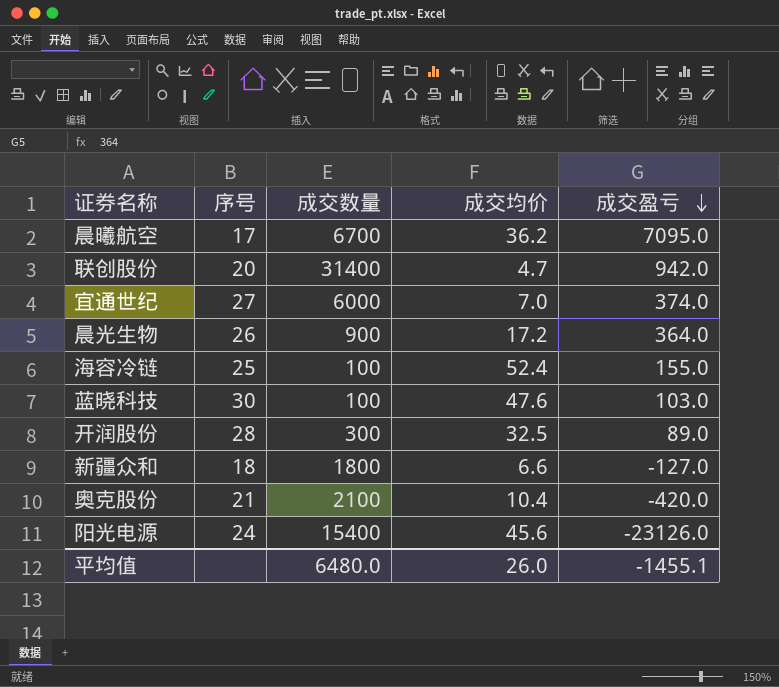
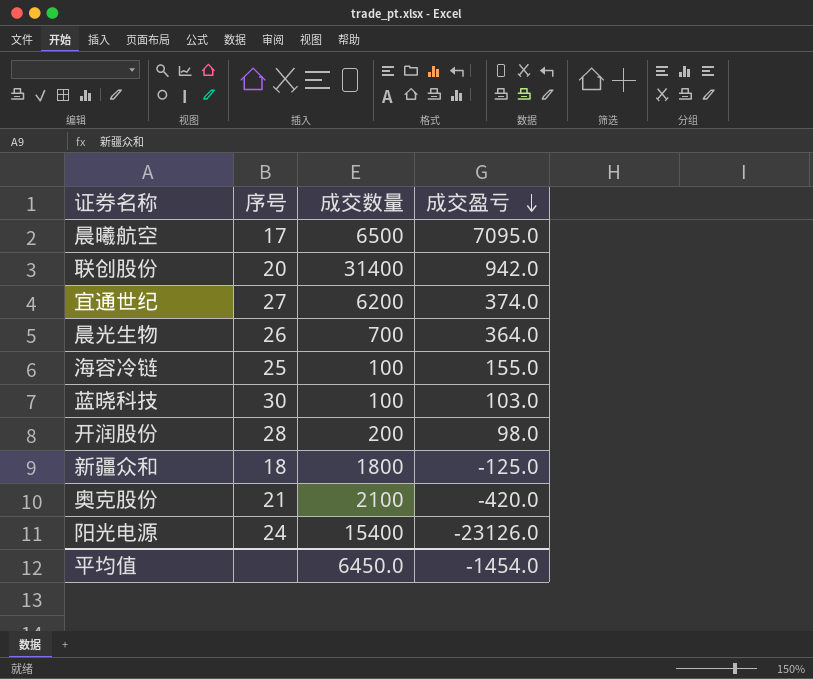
column 成交均价 | position: 4 -> none
晨曦航空 | 成交数量: 6700 -> 6500
宜通世纪 | 成交数量: 6000 -> 6200
晨光生物 | 成交数量: 900 -> 700
开润股份 | 成交数量: 300 -> 200
开润股份 | 成交盈亏: 89.0 -> 98.0
新疆众和 | 成交盈亏: -127.0 -> -125.0
平均值 | 成交数量: 6480.0 -> 6450.0
平均值 | 成交盈亏: -1455.1 -> -1454.0

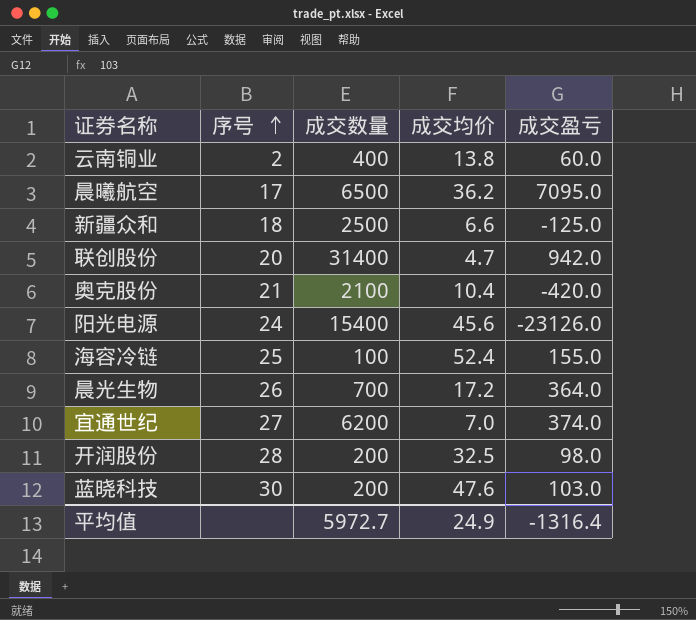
row order: 成交盈亏 descending -> 序号 ascending
column 成交均价 | position: none -> 4
row 云南铜业: none -> 2 | 400 | 13.8 | 60.0
新疆众和 | 成交数量: 1800 -> 2500
蓝晓科技 | 成交数量: 100 -> 200
平均值 | 成交数量: 6450.0 -> 5972.7
平均值 | 成交盈亏: -1454.0 -> -1316.4

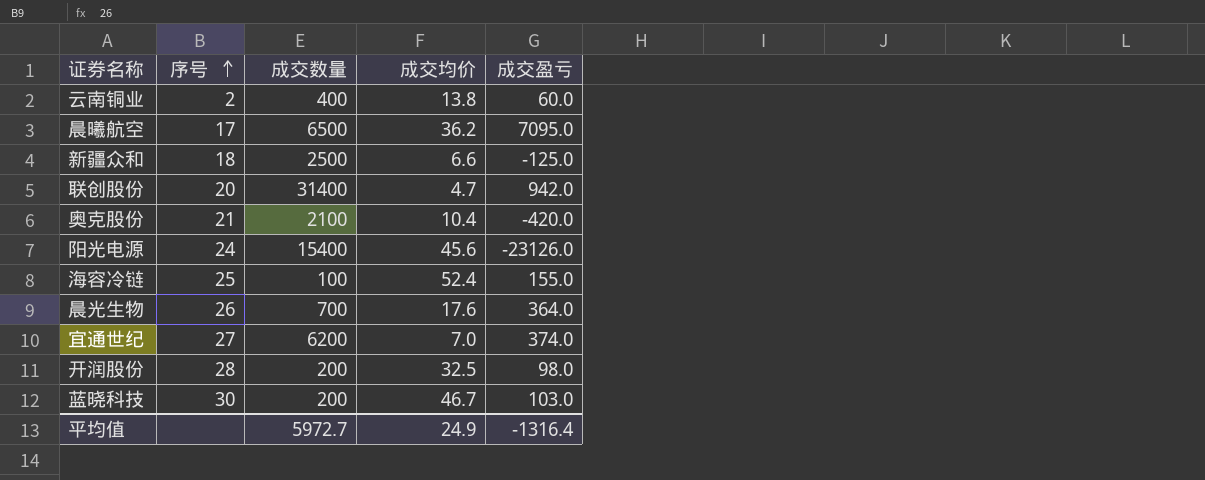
晨光生物 | 成交均价: 17.2 -> 17.6
蓝晓科技 | 成交均价: 47.6 -> 46.7

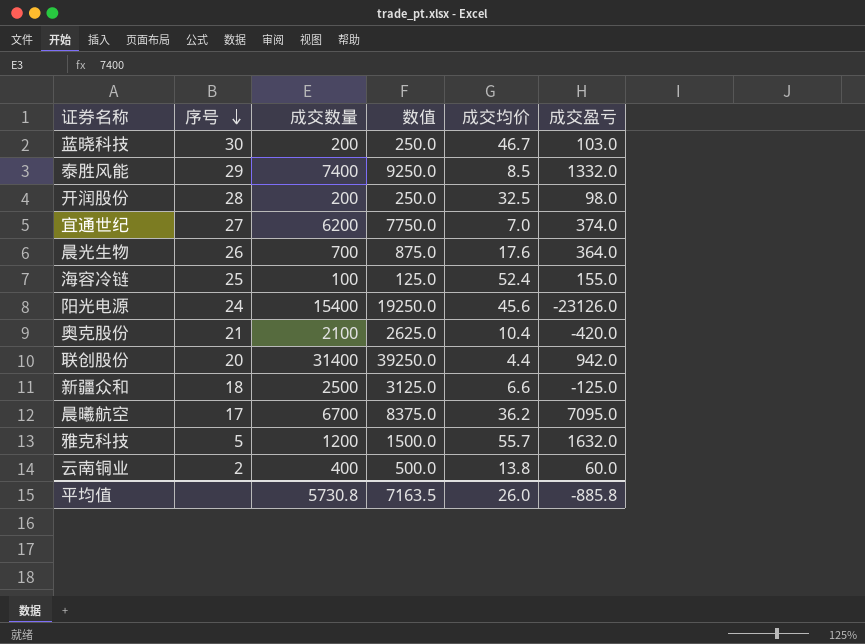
row order: 序号 ascending -> 序号 descending
column 数值 | formula: none -> [成交数量] * 1.25
row 泰胜风能: none -> 29 | 7400 | 9250.0 | 8.5 | 1332.0
联创股份 | 成交均价: 4.7 -> 4.4
晨曦航空 | 成交数量: 6500 -> 6700
row 雅克科技: none -> 5 | 1200 | 1500.0 | 55.7 | 1632.0
平均值 | 成交数量: 5972.7 -> 5730.8
平均值 | 成交均价: 24.9 -> 26.0
平均值 | 成交盈亏: -1316.4 -> -885.8

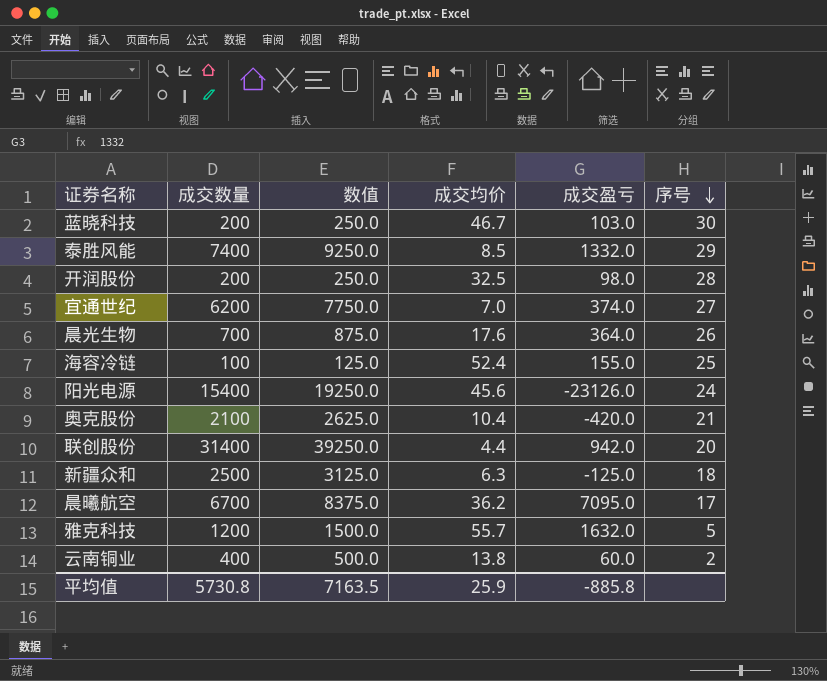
column 序号 | position: 2 -> 6
新疆众和 | 成交均价: 6.6 -> 6.3
平均值 | 成交均价: 26.0 -> 25.9

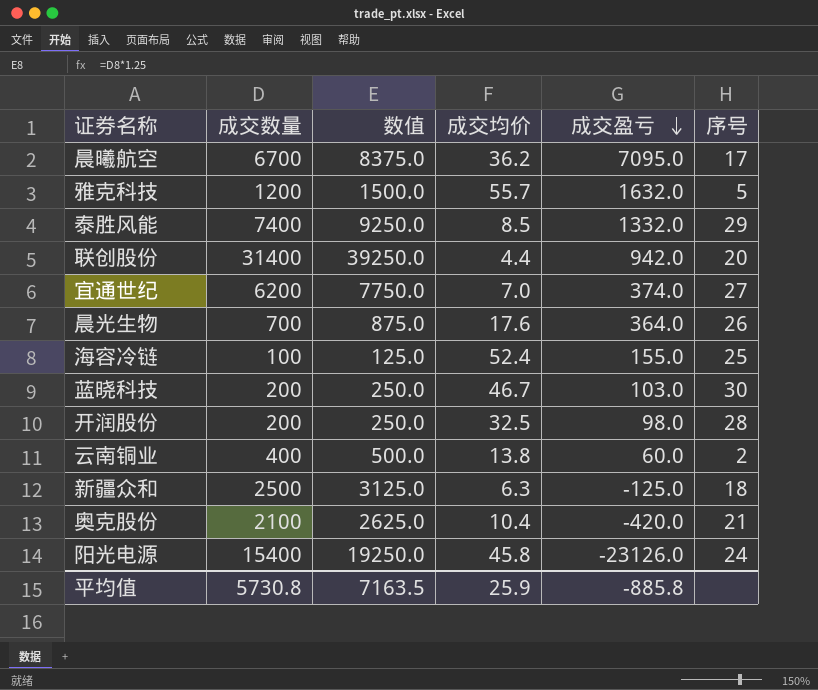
row order: 序号 descending -> 成交盈亏 descending
阳光电源 | 成交均价: 45.6 -> 45.8

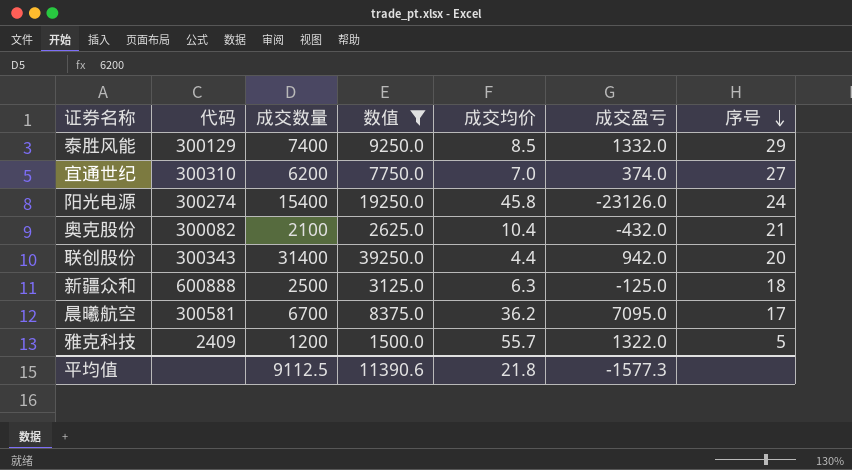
filter: none -> 数值 >= 1500.0
row order: 成交盈亏 descending -> 序号 descending
column 代码 | position: none -> 2
奥克股份 | 成交盈亏: -420.0 -> -432.0
雅克科技 | 成交盈亏: 1632.0 -> 1322.0
平均值 | 成交数量: 5730.8 -> 9112.5
平均值 | 数值: 7163.5 -> 11390.6
平均值 | 成交均价: 25.9 -> 21.8
平均值 | 成交盈亏: -885.8 -> -1577.3

